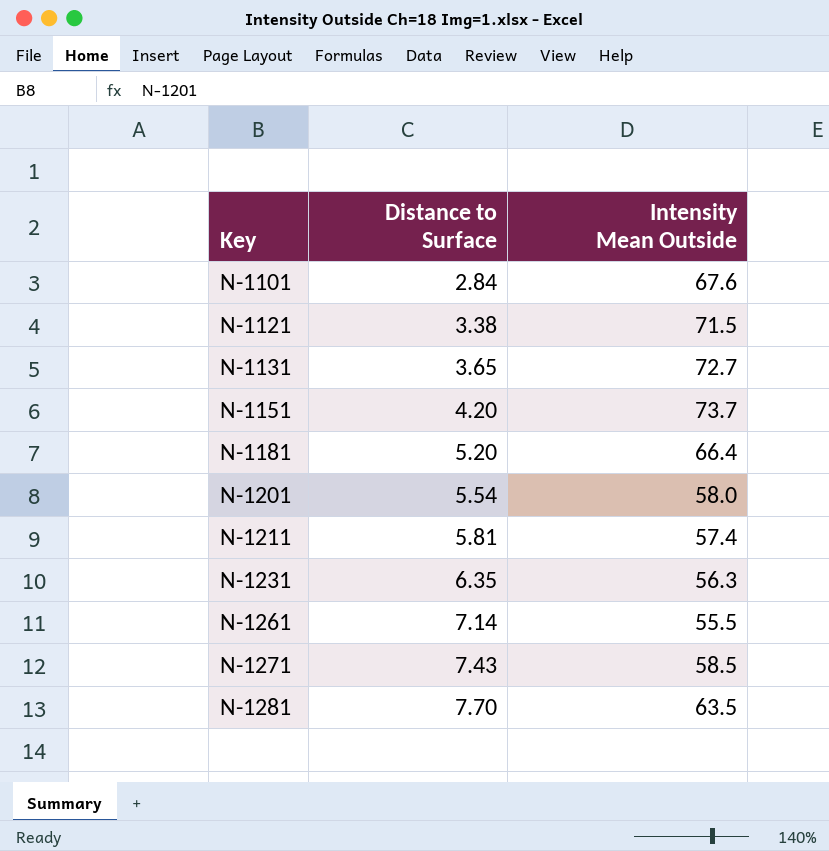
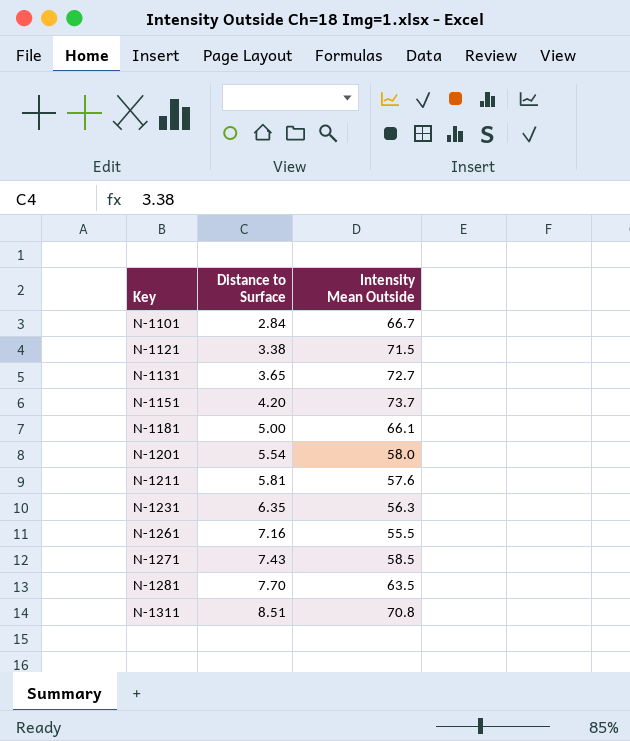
N-1101 | Intensity Mean Outside: 67.6 -> 66.7
N-1181 | Distance to Surface: 5.20 -> 5.00
N-1181 | Intensity Mean Outside: 66.4 -> 66.1
N-1211 | Intensity Mean Outside: 57.4 -> 57.6
N-1261 | Distance to Surface: 7.14 -> 7.16
row N-1311: none -> 8.51 | 70.8

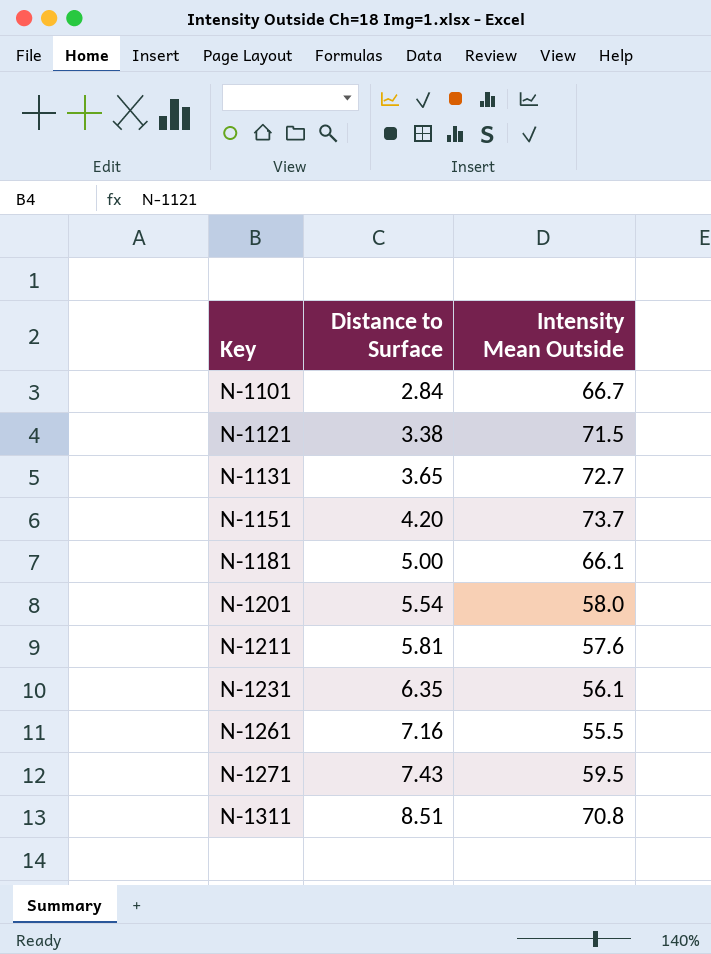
row N-1281: 7.70 | 63.5 -> none
N-1231 | Intensity Mean Outside: 56.3 -> 56.1
N-1271 | Intensity Mean Outside: 58.5 -> 59.5

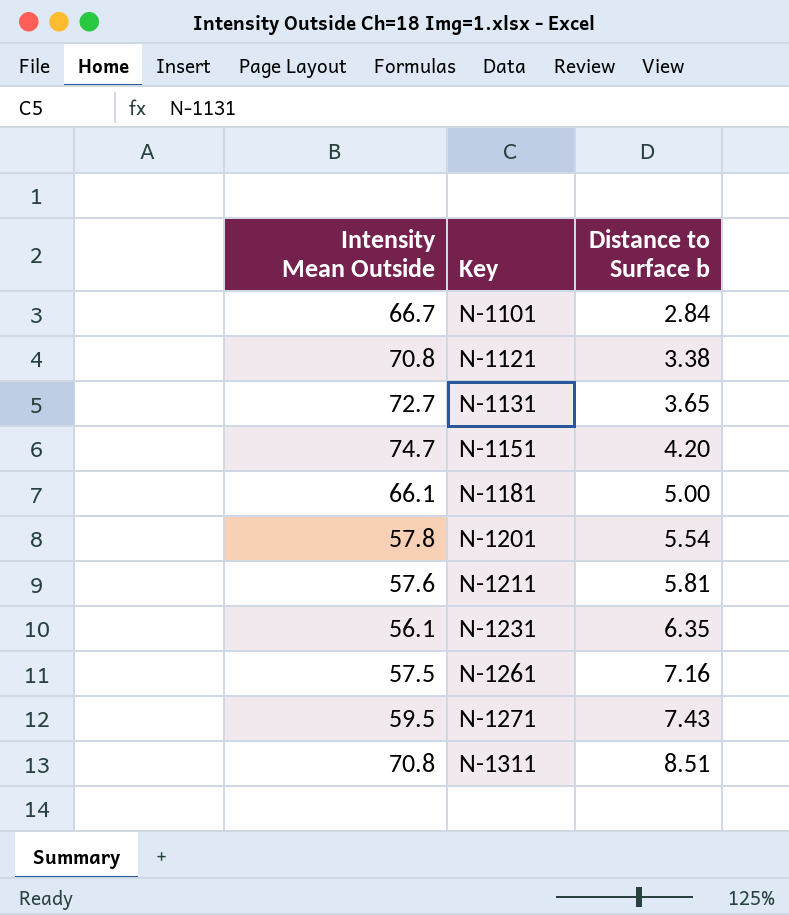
column Intensity Mean Outside | position: 3 -> 1
column name: Distance to Surface -> Distance to Surface b
N-1121 | Intensity Mean Outside: 71.5 -> 70.8
N-1151 | Intensity Mean Outside: 73.7 -> 74.7
N-1201 | Intensity Mean Outside: 58.0 -> 57.8
N-1261 | Intensity Mean Outside: 55.5 -> 57.5

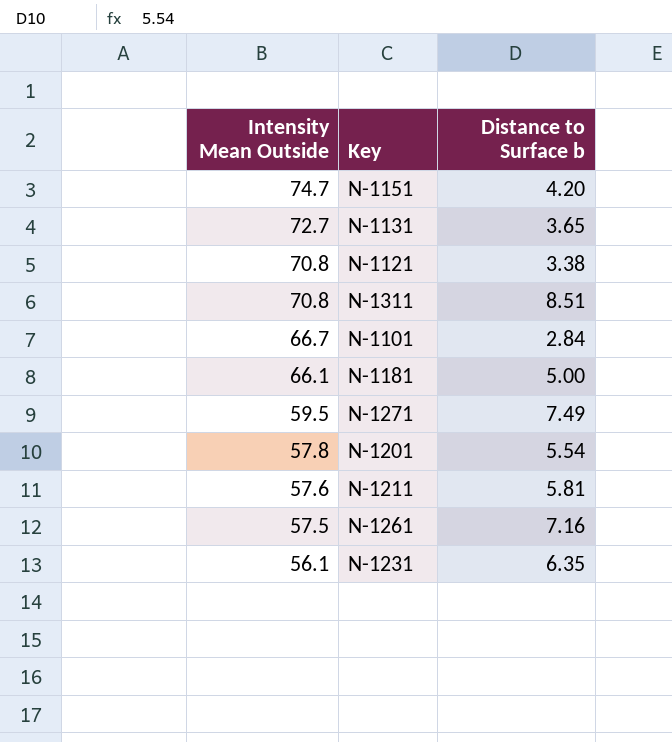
row order: Key ascending -> Intensity Mean Outside descending
N-1271 | Distance to Surface b: 7.43 -> 7.49

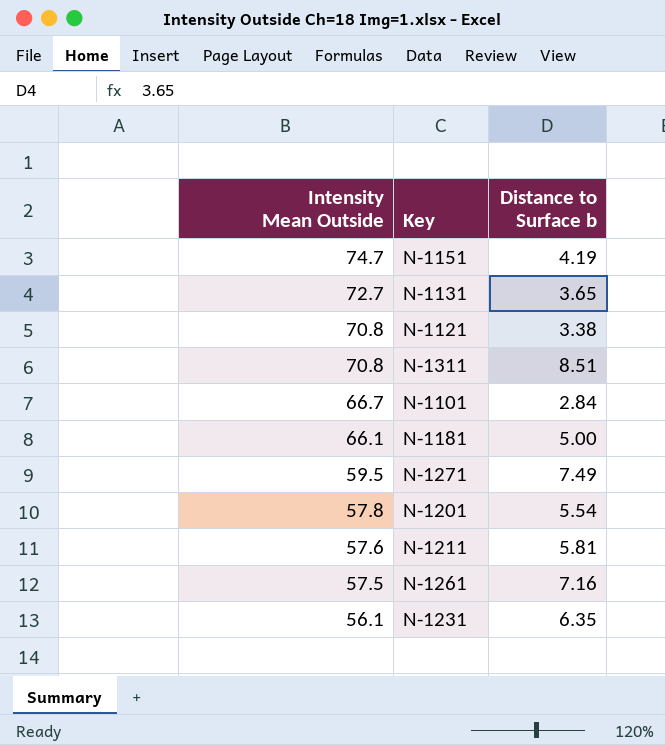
N-1151 | Distance to Surface b: 4.20 -> 4.19

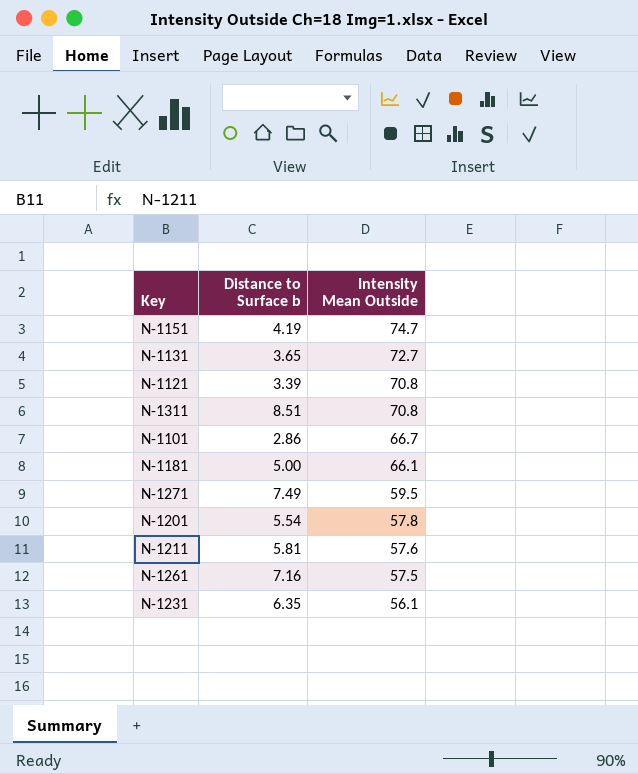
column Intensity Mean Outside | position: 1 -> 3
N-1121 | Distance to Surface b: 3.38 -> 3.39
N-1101 | Distance to Surface b: 2.84 -> 2.86

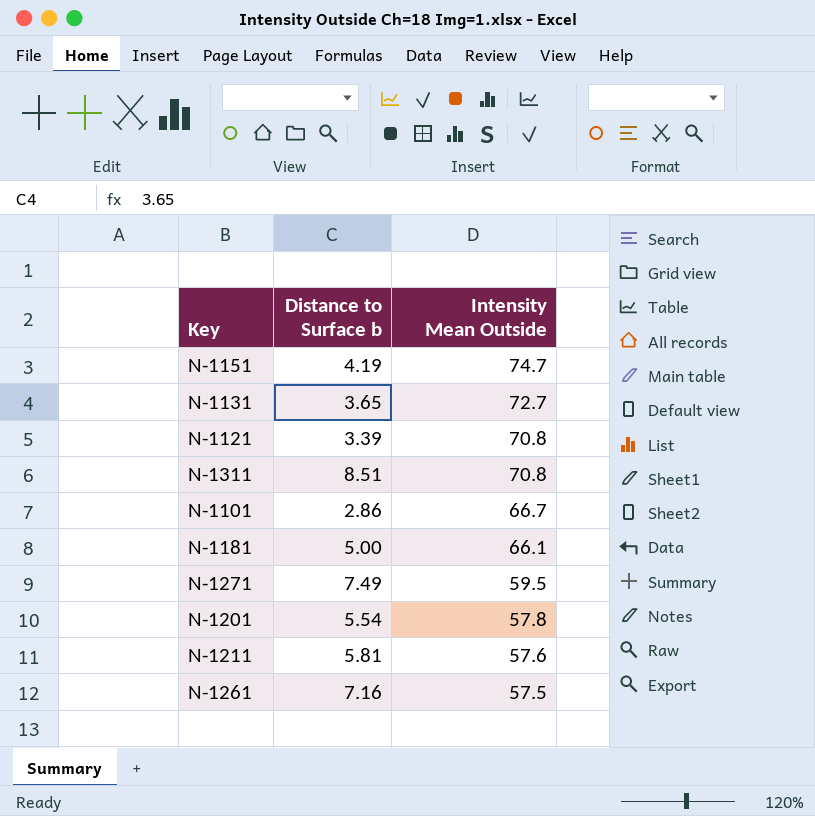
row N-1231: 6.35 | 56.1 -> none

